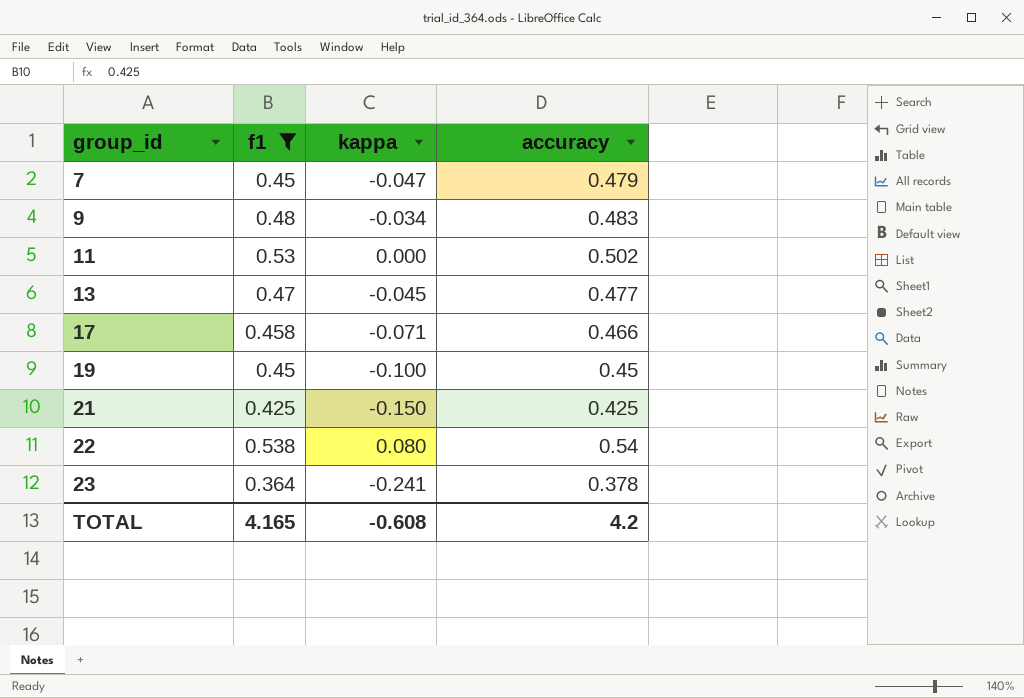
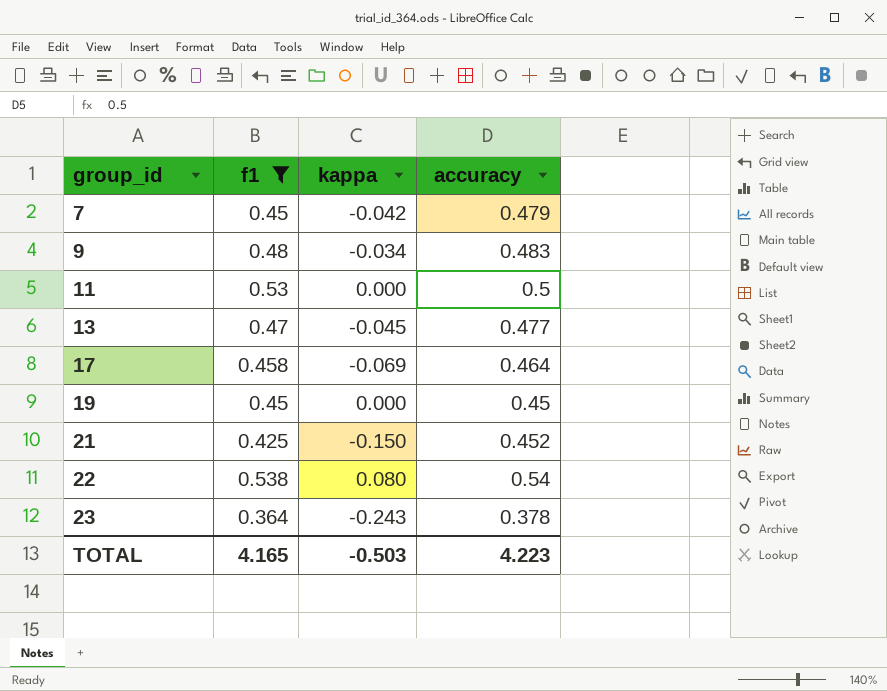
7 | kappa: -0.047 -> -0.042
11 | accuracy: 0.502 -> 0.5
17 | kappa: -0.071 -> -0.069
17 | accuracy: 0.466 -> 0.464
19 | kappa: -0.100 -> 0.000
21 | accuracy: 0.425 -> 0.452
23 | kappa: -0.241 -> -0.243
TOTAL | kappa: -0.608 -> -0.503
TOTAL | accuracy: 4.2 -> 4.223

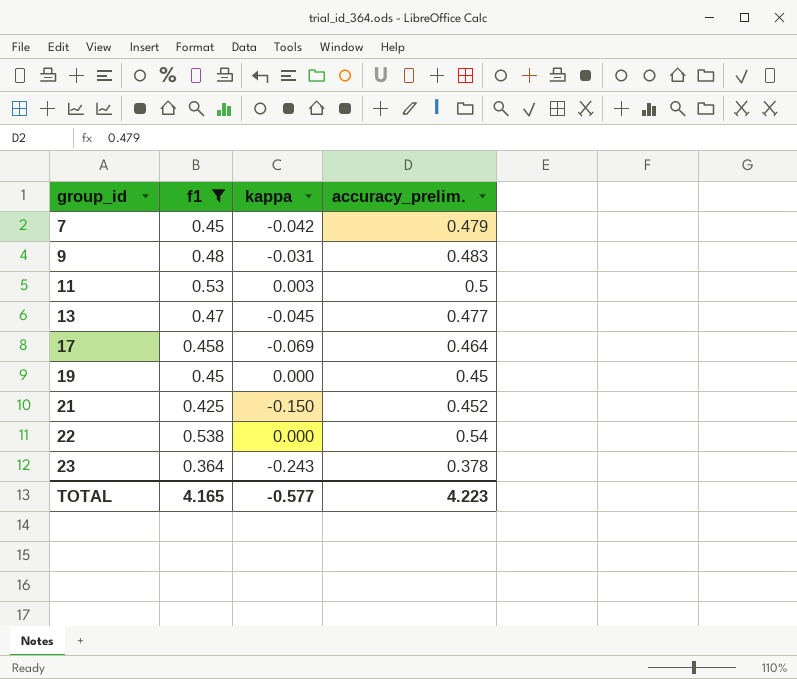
column name: accuracy -> accuracy_prelim.
9 | kappa: -0.034 -> -0.031
11 | kappa: 0.000 -> 0.003
22 | kappa: 0.080 -> 0.000
TOTAL | kappa: -0.503 -> -0.577

